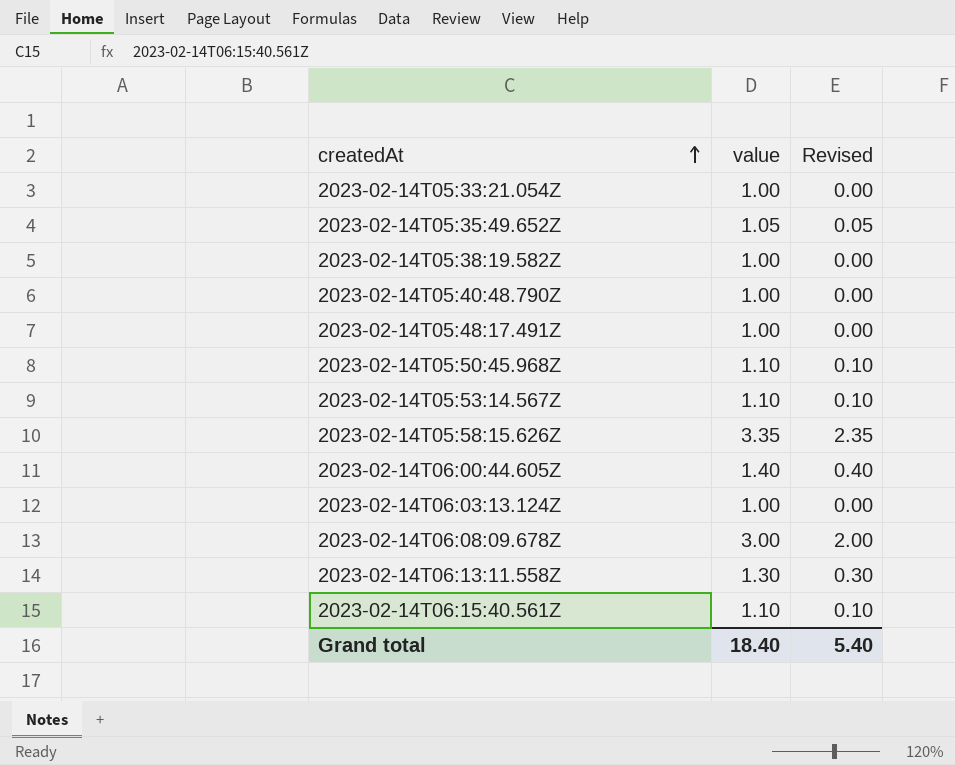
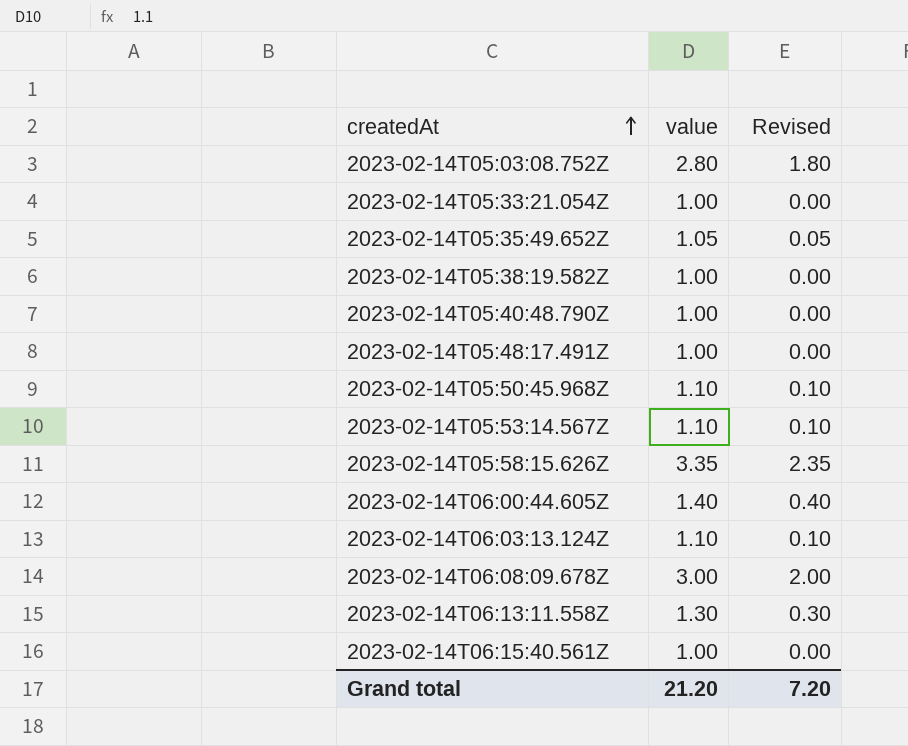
row 2023-02-14T05:03:08.752Z: none -> 2.80 | 1.80
2023-02-14T06:03:13.124Z | value: 1.00 -> 1.10
2023-02-14T06:03:13.124Z | Revised: 0.00 -> 0.10
2023-02-14T06:15:40.561Z | value: 1.10 -> 1.00
2023-02-14T06:15:40.561Z | Revised: 0.10 -> 0.00
Grand total | value: 18.40 -> 21.20
Grand total | Revised: 5.40 -> 7.20

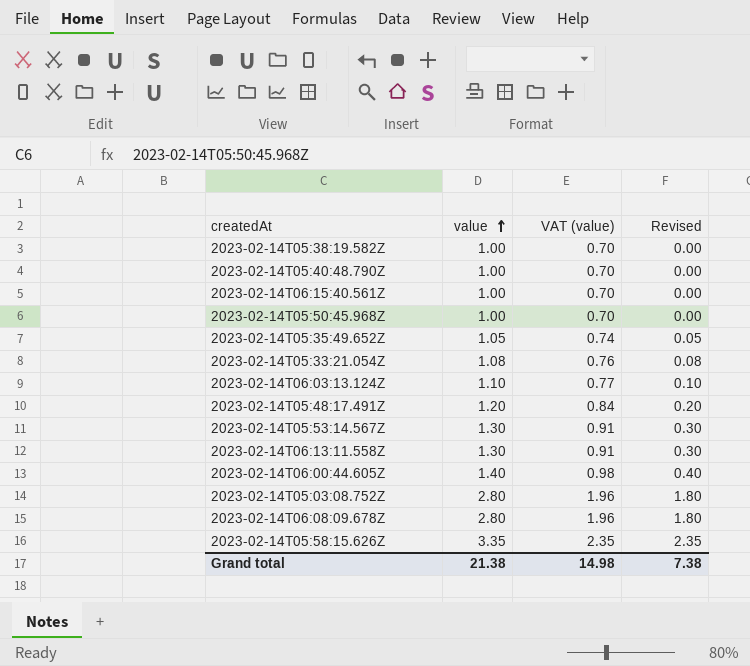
row order: createdAt ascending -> value ascending
column VAT (value) | formula: none -> [value] * 0.7
2023-02-14T05:50:45.968Z | value: 1.10 -> 1.00
2023-02-14T05:50:45.968Z | Revised: 0.10 -> 0.00
2023-02-14T05:33:21.054Z | value: 1.00 -> 1.08
2023-02-14T05:33:21.054Z | Revised: 0.00 -> 0.08
2023-02-14T05:48:17.491Z | value: 1.00 -> 1.20
2023-02-14T05:48:17.491Z | Revised: 0.00 -> 0.20
2023-02-14T05:53:14.567Z | value: 1.10 -> 1.30
2023-02-14T05:53:14.567Z | Revised: 0.10 -> 0.30
2023-02-14T06:08:09.678Z | value: 3.00 -> 2.80
2023-02-14T06:08:09.678Z | Revised: 2.00 -> 1.80
Grand total | value: 21.20 -> 21.38
Grand total | Revised: 7.20 -> 7.38

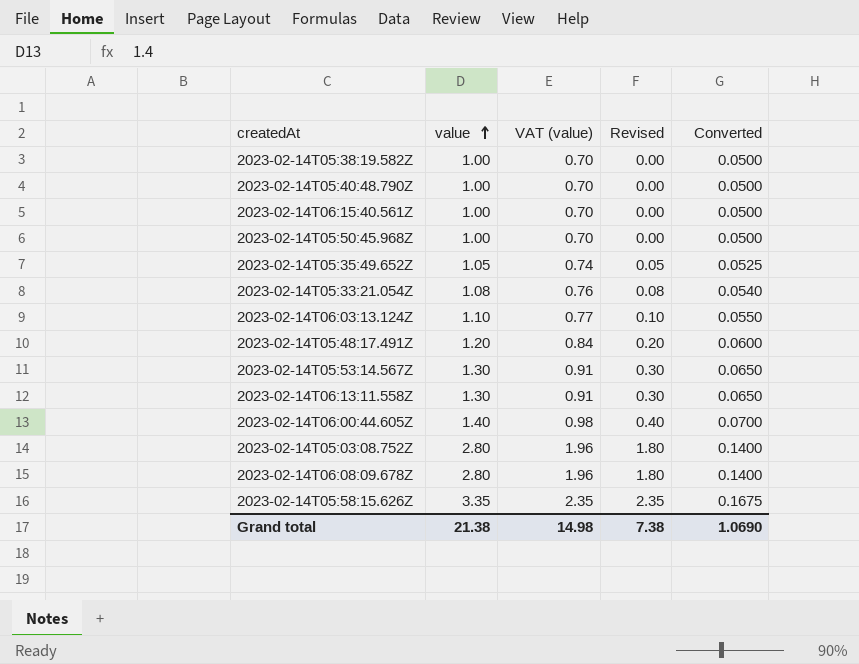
column Converted | formula: none -> [value] * 0.05

